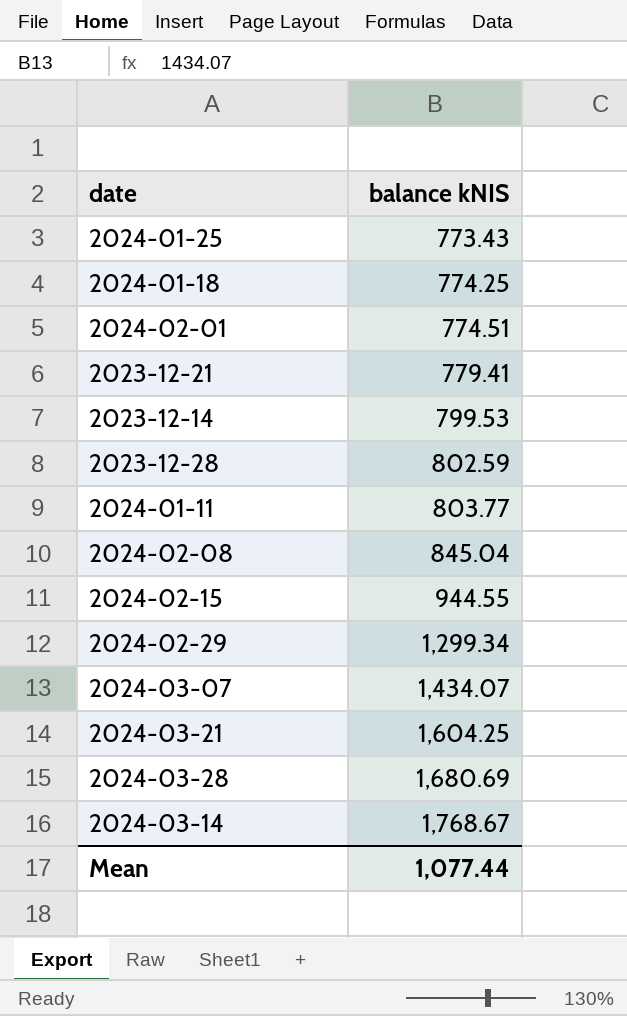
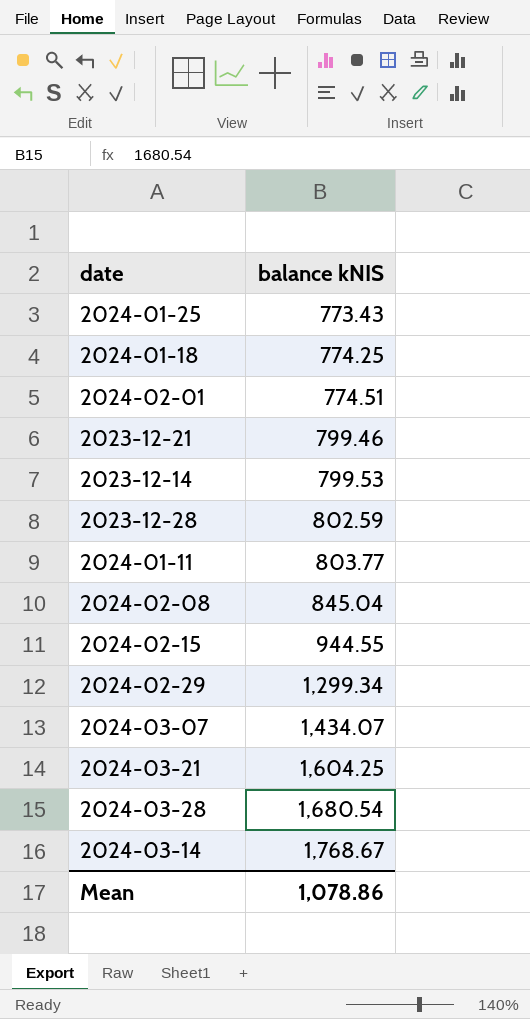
2023-12-21 | balance kNIS: 779.41 -> 799.46
2024-03-28 | balance kNIS: 1,680.69 -> 1,680.54
Mean | balance kNIS: 1,077.44 -> 1,078.86

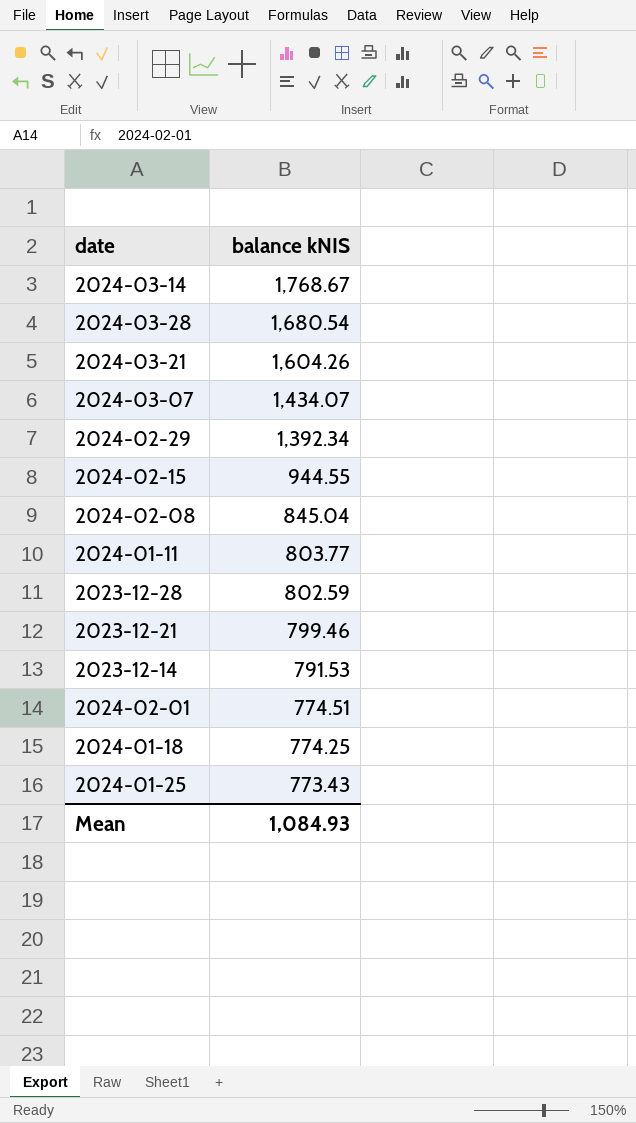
row order: balance kNIS ascending -> balance kNIS descending
2024-03-21 | balance kNIS: 1,604.25 -> 1,604.26
2024-02-29 | balance kNIS: 1,299.34 -> 1,392.34
2023-12-14 | balance kNIS: 799.53 -> 791.53
Mean | balance kNIS: 1,078.86 -> 1,084.93

